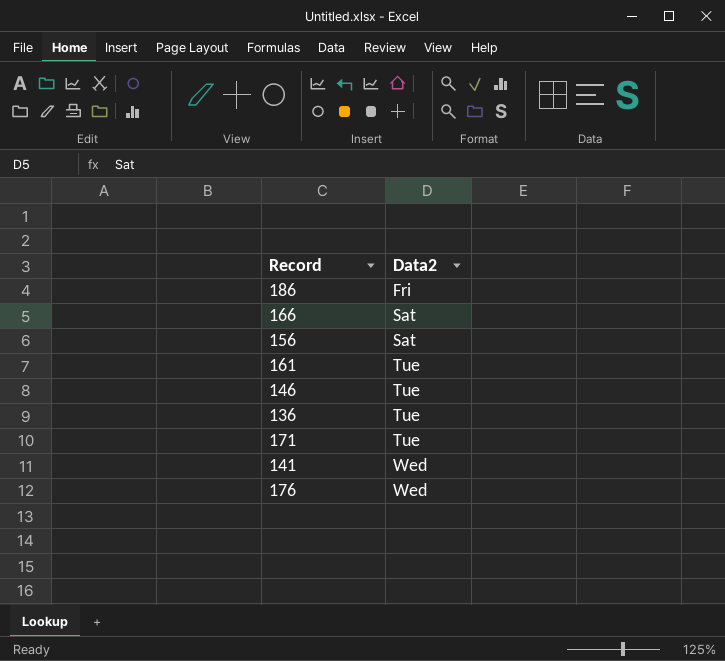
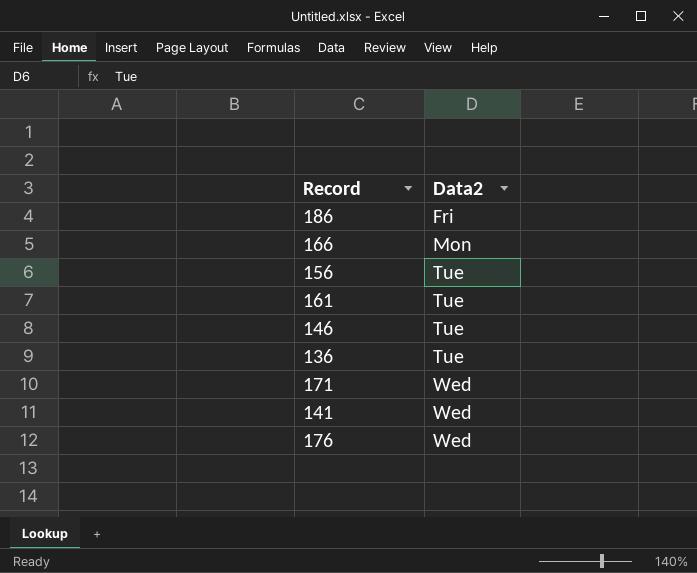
166 | Data2: Sat -> Mon
156 | Data2: Sat -> Tue
171 | Data2: Tue -> Wed

